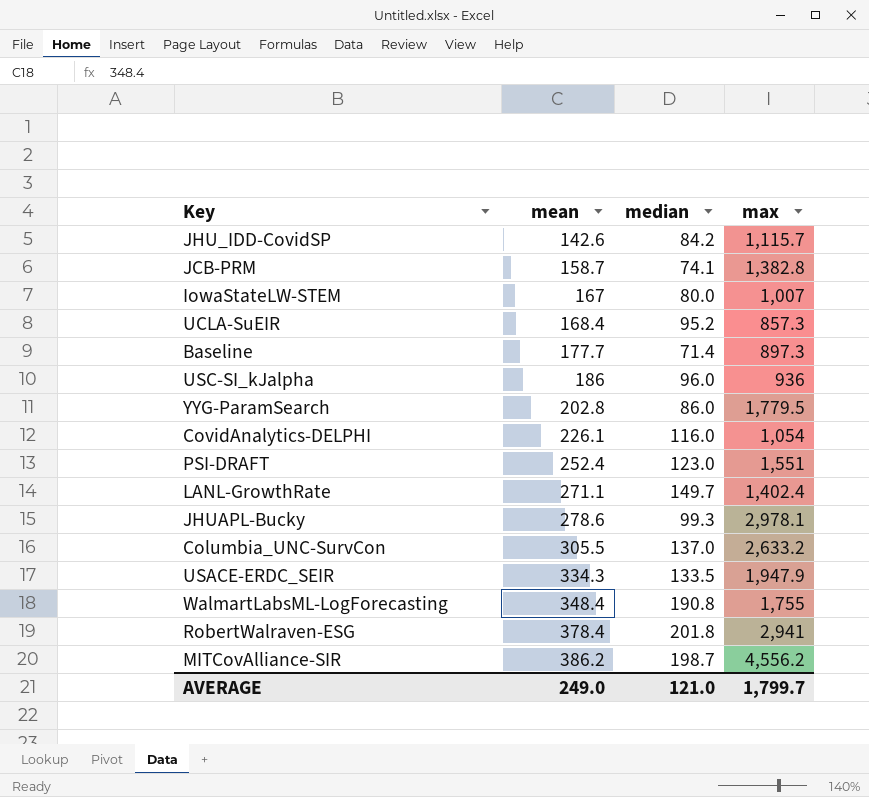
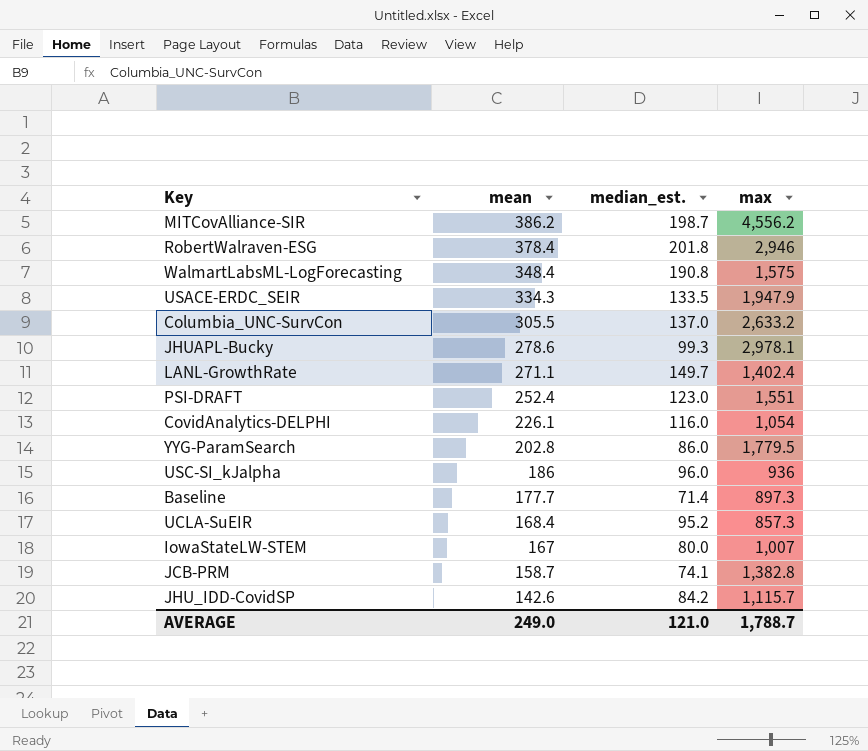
row order: mean ascending -> mean descending
column name: median -> median_est.
RobertWalraven-ESG | max: 2,941 -> 2,946
WalmartLabsML-LogForecasting | max: 1,755 -> 1,575
AVERAGE | max: 1,799.7 -> 1,788.7

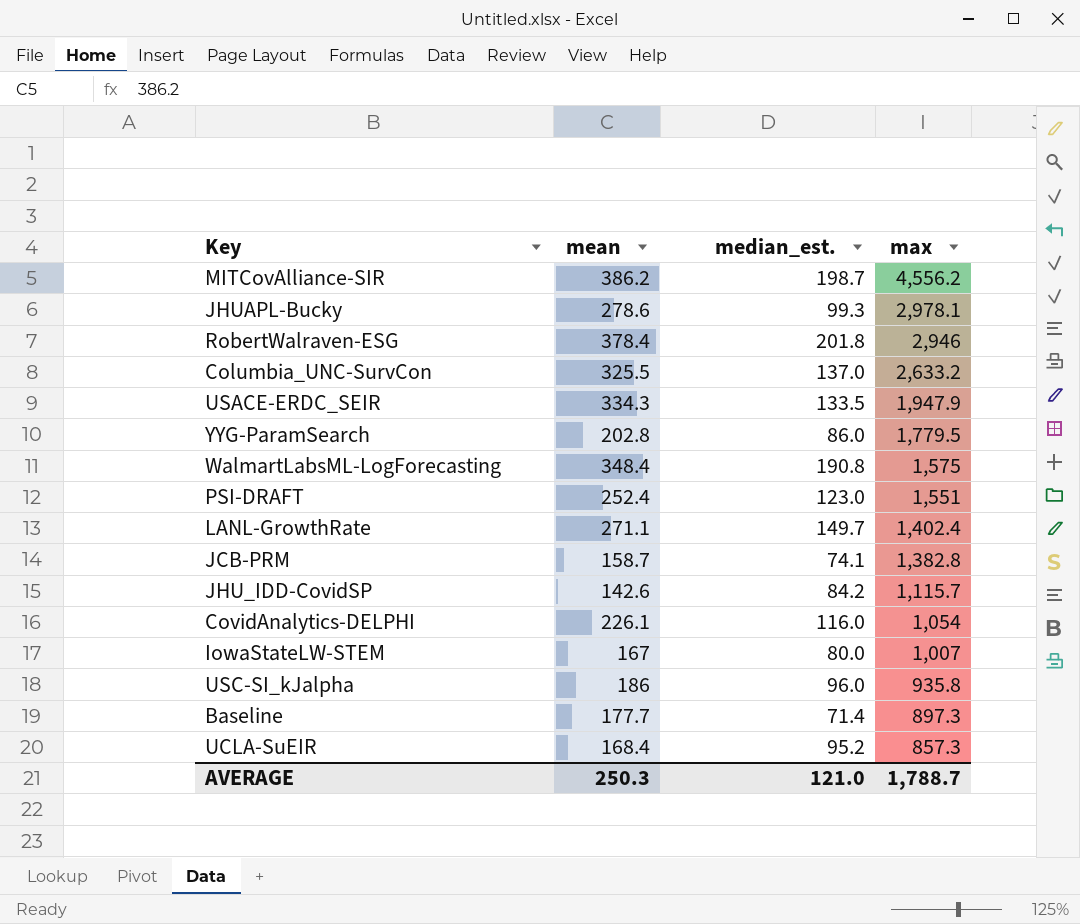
row order: mean descending -> max descending
Columbia_UNC-SurvCon | mean: 305.5 -> 325.5
USC-SI_kJalpha | max: 936 -> 935.8
AVERAGE | mean: 249.0 -> 250.3

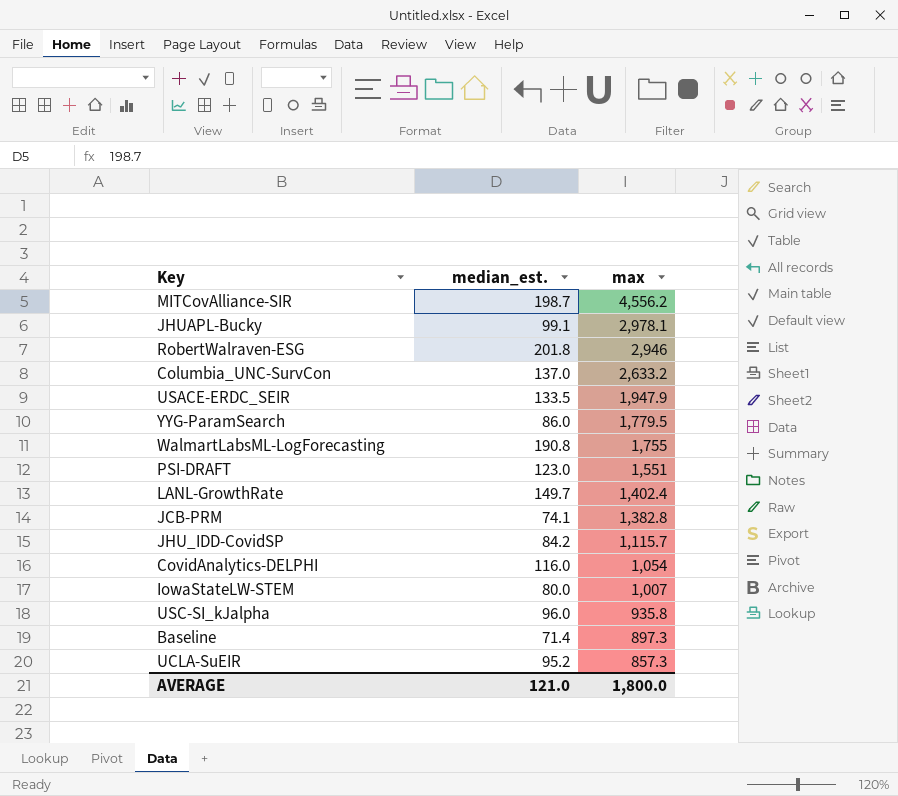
column mean | position: 2 -> none
JHUAPL-Bucky | median_est.: 99.3 -> 99.1
WalmartLabsML-LogForecasting | max: 1,575 -> 1,755
AVERAGE | max: 1,788.7 -> 1,800.0

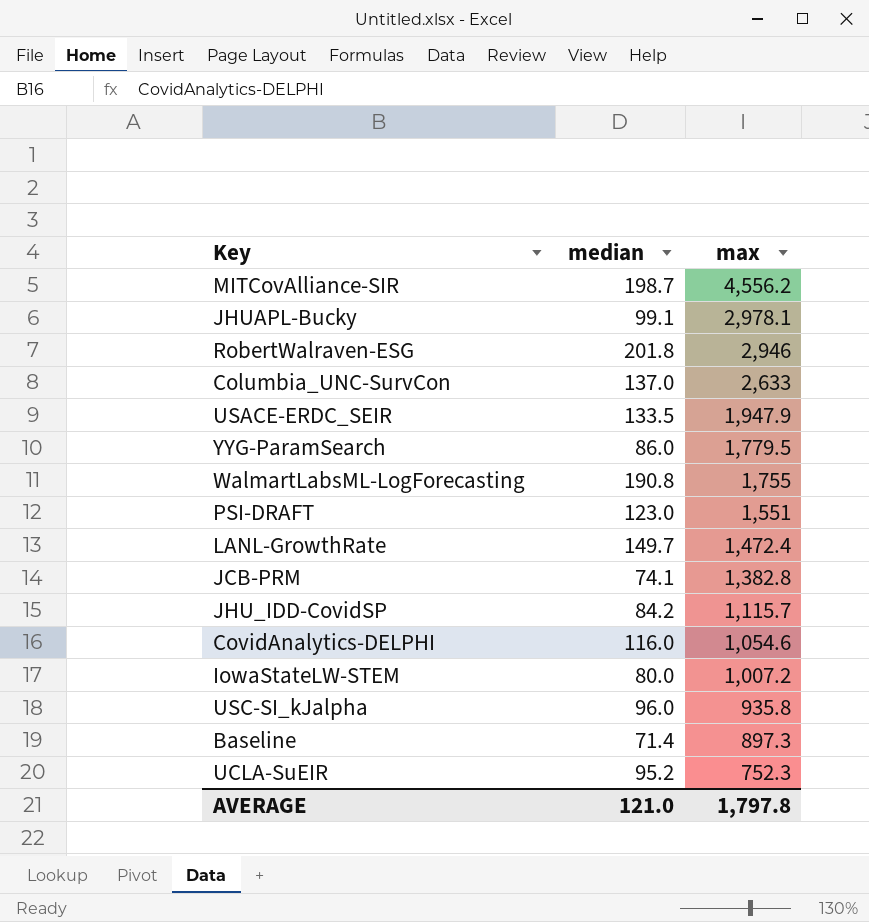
column name: median_est. -> median
Columbia_UNC-SurvCon | max: 2,633.2 -> 2,633
LANL-GrowthRate | max: 1,402.4 -> 1,472.4
CovidAnalytics-DELPHI | max: 1,054 -> 1,054.6
IowaStateLW-STEM | max: 1,007 -> 1,007.2
UCLA-SuEIR | max: 857.3 -> 752.3
AVERAGE | max: 1,800.0 -> 1,797.8

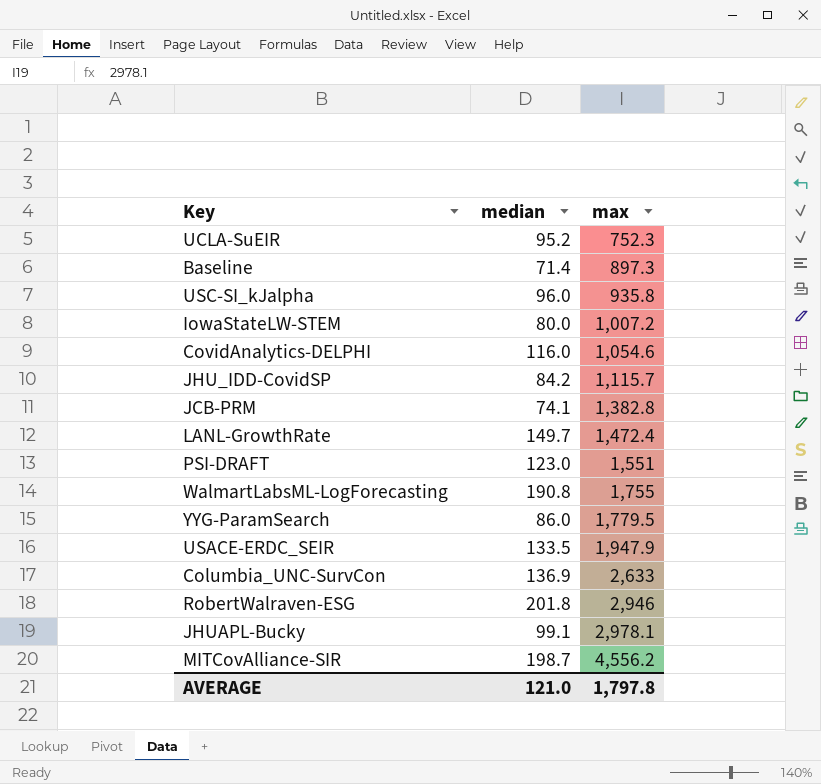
row order: max descending -> max ascending
Columbia_UNC-SurvCon | median: 137.0 -> 136.9

